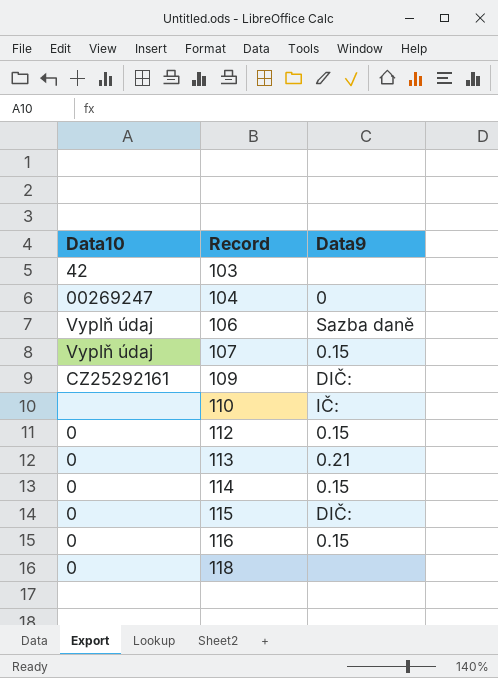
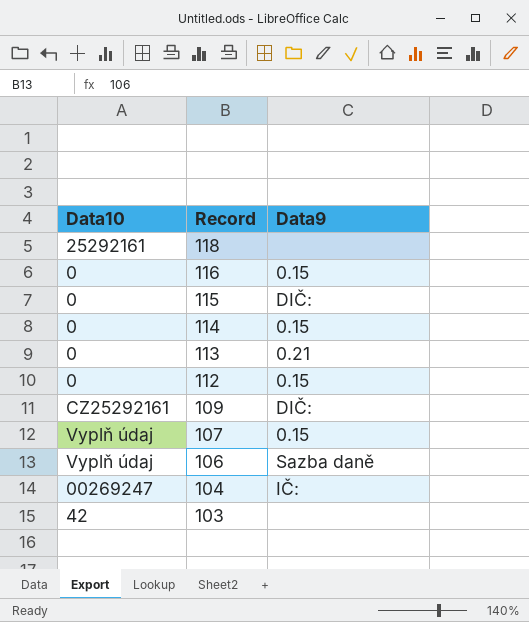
row order: Record ascending -> Record descending
row 110: none | IČ: -> none
118 | Data10: 0 -> 25292161
104 | Data9: 0 -> IČ:

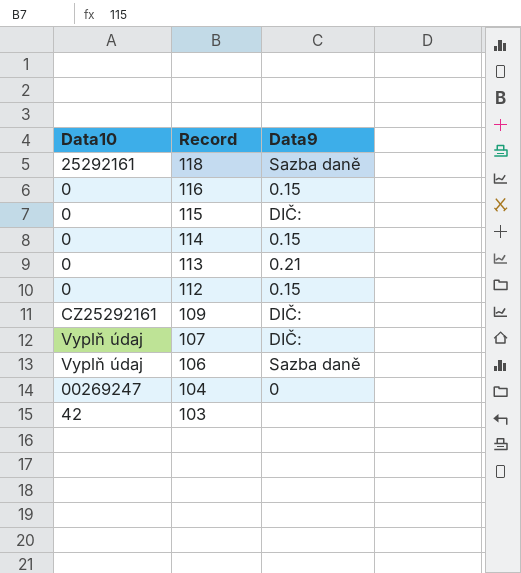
118 | Data9: none -> Sazba daně
107 | Data9: 0.15 -> DIČ:
104 | Data9: IČ: -> 0

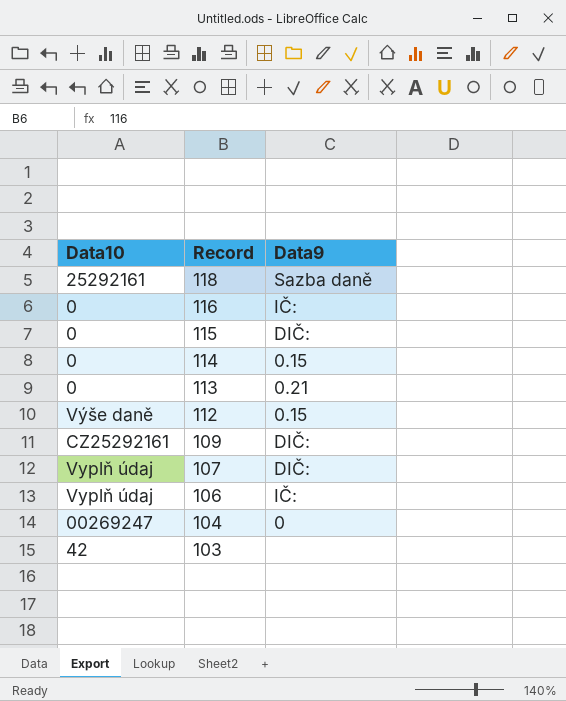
116 | Data9: 0.15 -> IČ:
112 | Data10: 0 -> Výše daně
106 | Data9: Sazba daně -> IČ:

